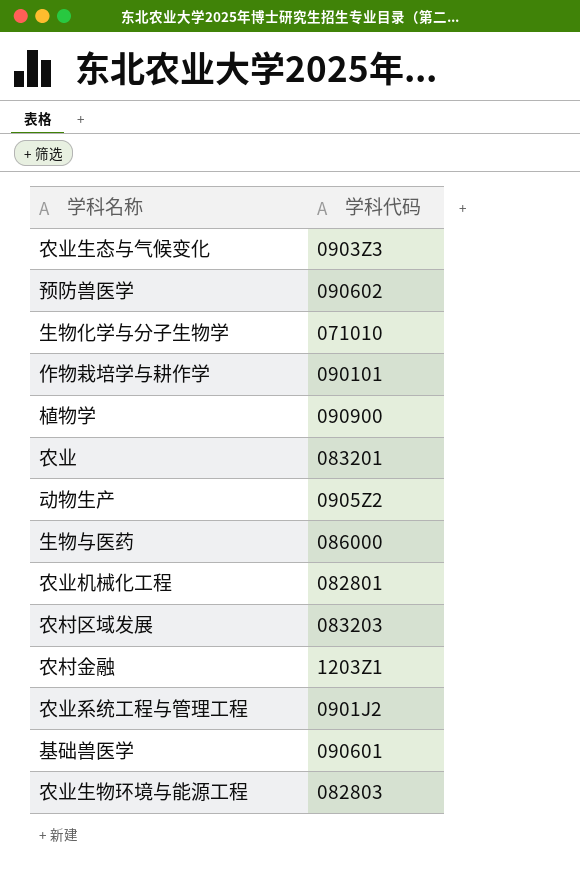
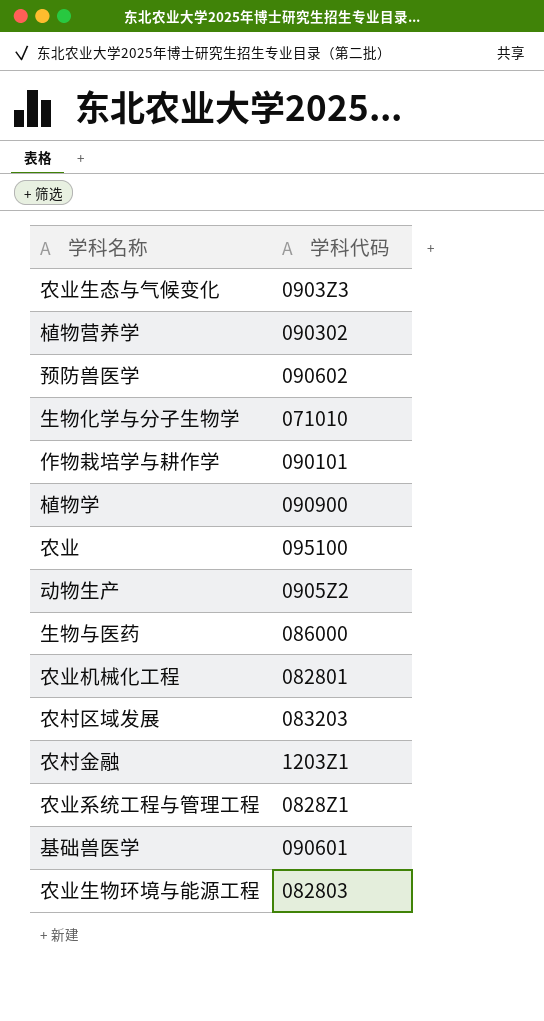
row 植物营养学: none -> 090302
农业 | 学科代码: 083201 -> 095100
农业系统工程与管理工程 | 学科代码: 0901J2 -> 0828Z1

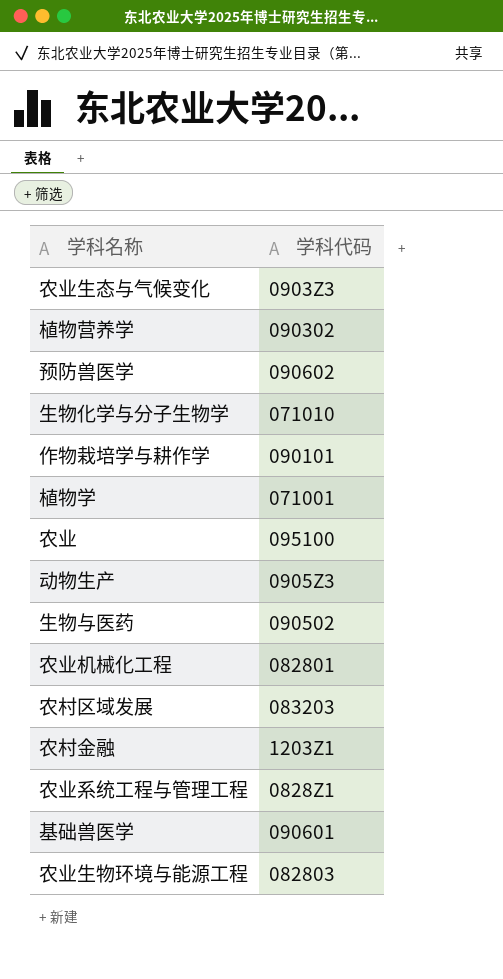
植物学 | 学科代码: 090900 -> 071001
动物生产 | 学科代码: 0905Z2 -> 0905Z3
生物与医药 | 学科代码: 086000 -> 090502

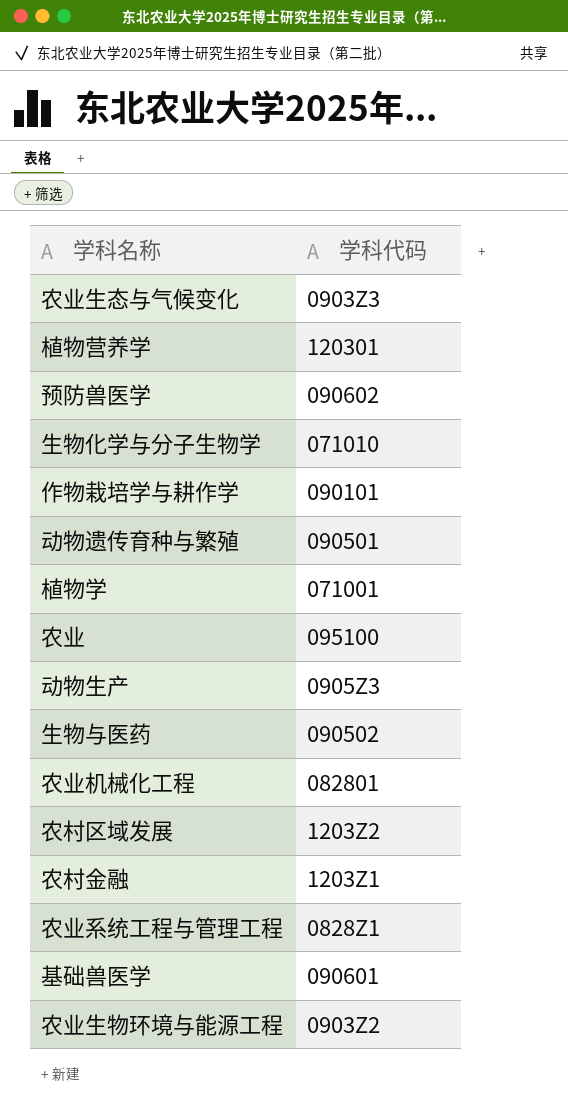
植物营养学 | 学科代码: 090302 -> 120301
row 动物遗传育种与繁殖: none -> 090501
农村区域发展 | 学科代码: 083203 -> 1203Z2
农业生物环境与能源工程 | 学科代码: 082803 -> 0903Z2

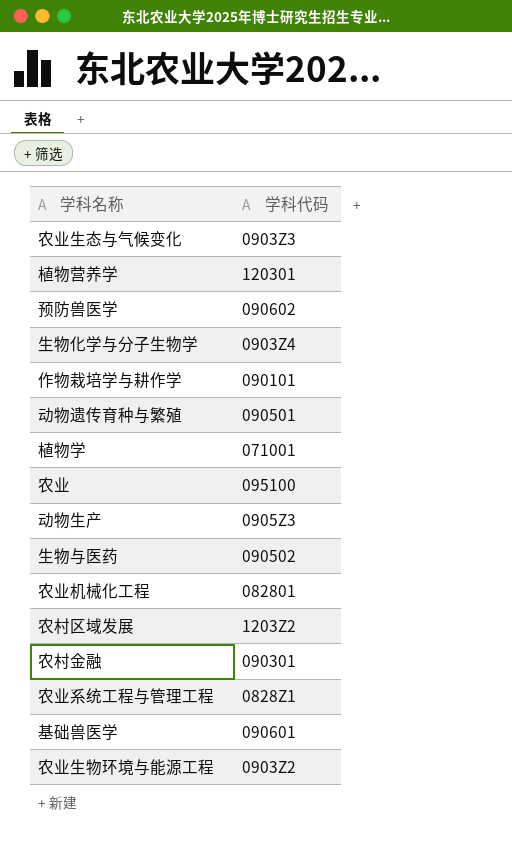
生物化学与分子生物学 | 学科代码: 071010 -> 0903Z4
农村金融 | 学科代码: 1203Z1 -> 090301

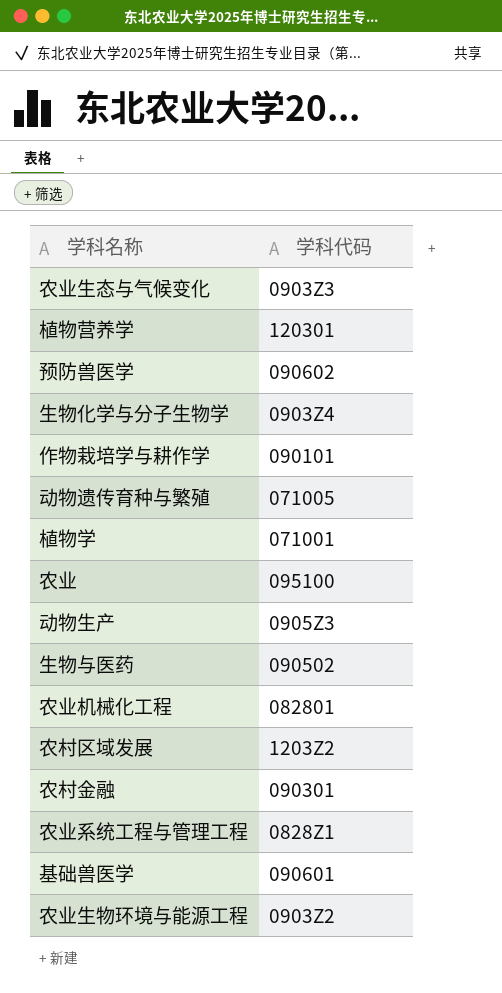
动物遗传育种与繁殖 | 学科代码: 090501 -> 071005

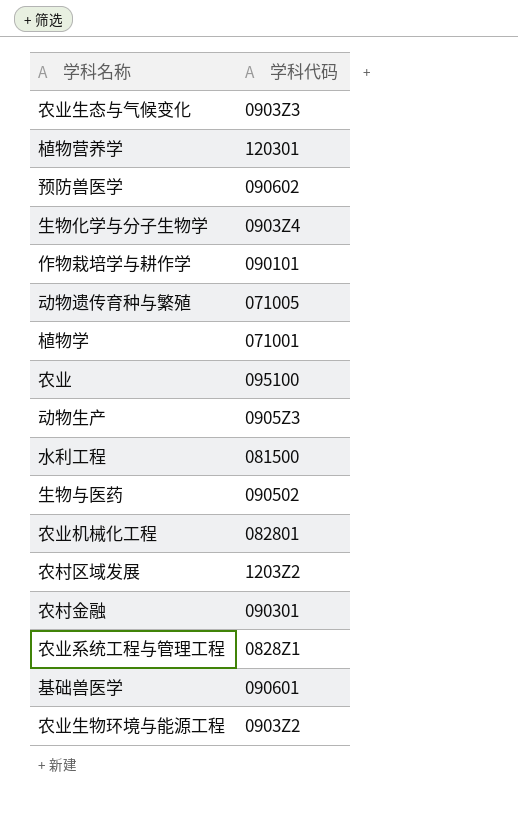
row 水利工程: none -> 081500

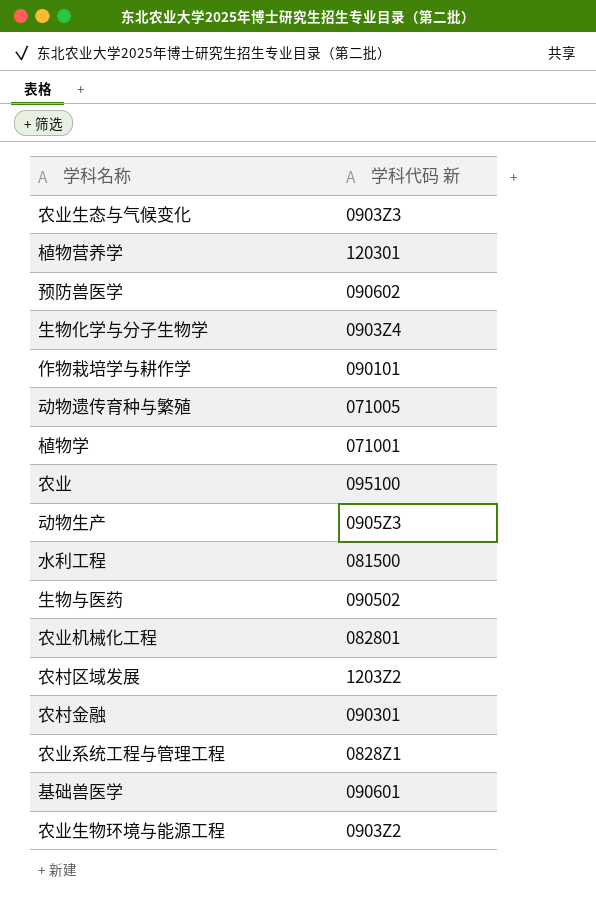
column name: 学科代码 -> 学科代码 新

